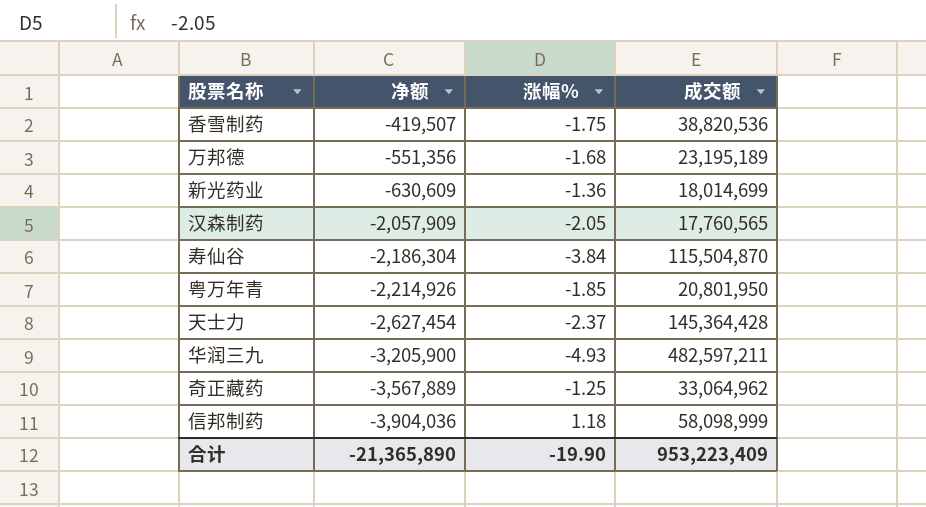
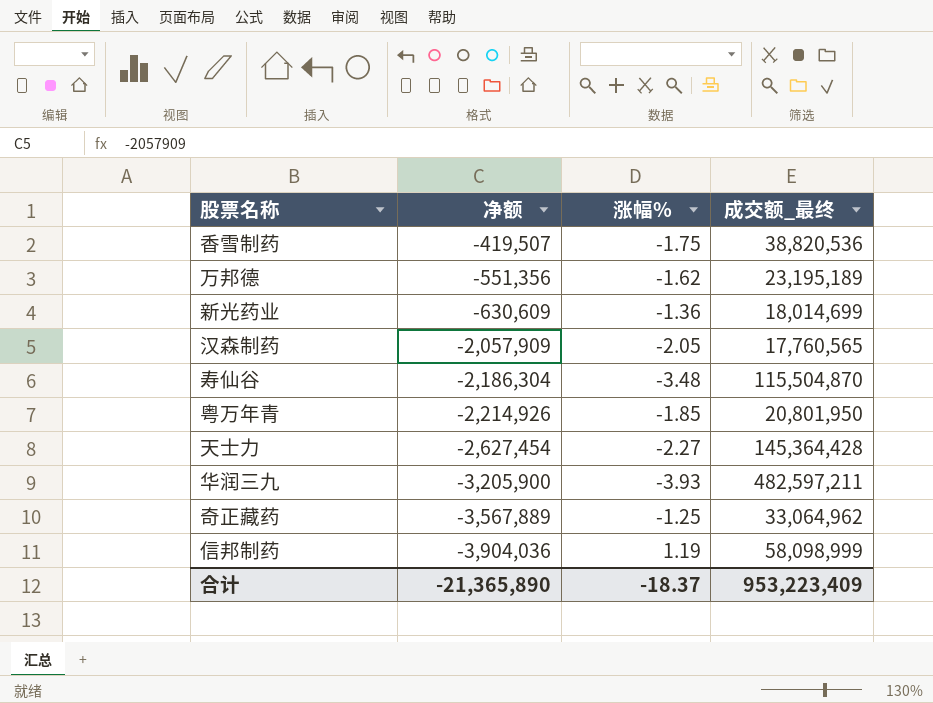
column name: 成交额 -> 成交额_最终
万邦德 | 涨幅%: -1.68 -> -1.62
寿仙谷 | 涨幅%: -3.84 -> -3.48
天士力 | 涨幅%: -2.37 -> -2.27
华润三九 | 涨幅%: -4.93 -> -3.93
信邦制药 | 涨幅%: 1.18 -> 1.19
合计 | 涨幅%: -19.90 -> -18.37

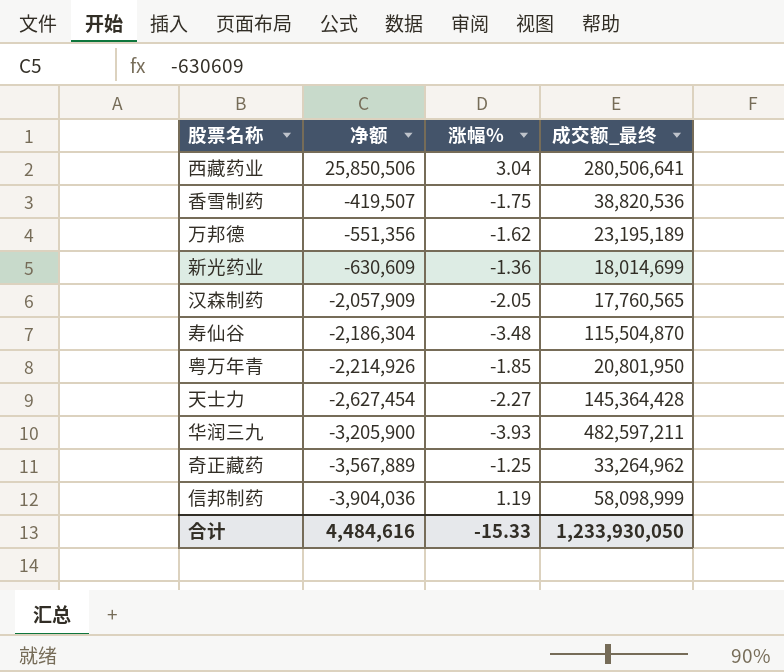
row 西藏药业: none -> 25,850,506 | 3.04 | 280,506,641
奇正藏药 | 成交额_最终: 33,064,962 -> 33,264,962
合计 | 净额: -21,365,890 -> 4,484,616
合计 | 涨幅%: -18.37 -> -15.33
合计 | 成交额_最终: 953,223,409 -> 1,233,930,050

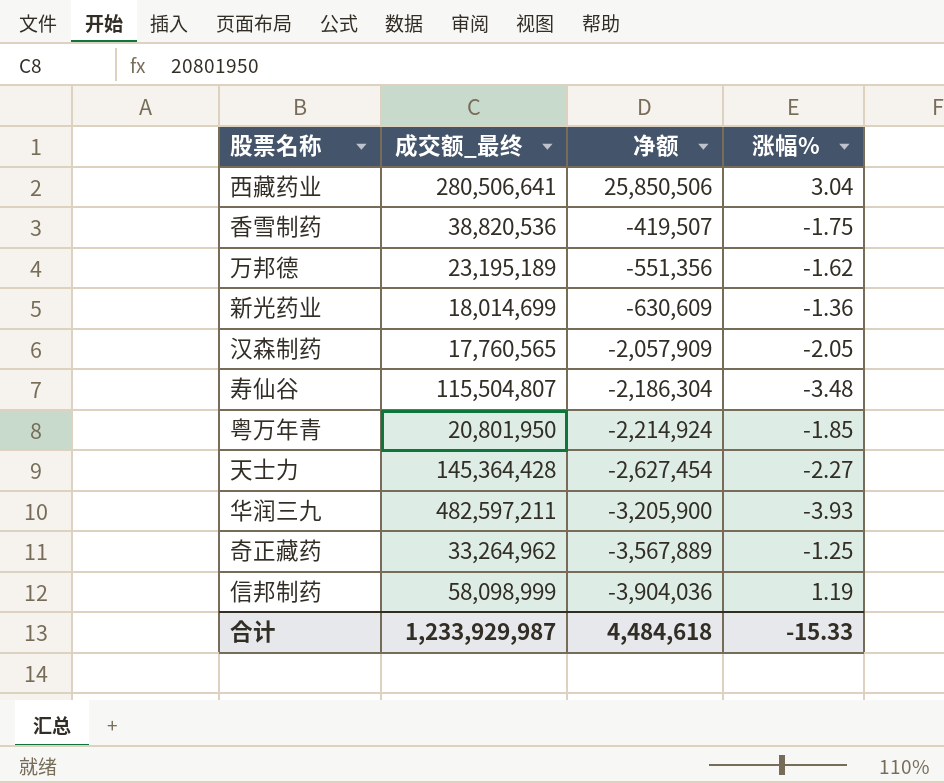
column 成交额_最终 | position: 4 -> 2
寿仙谷 | 成交额_最终: 115,504,870 -> 115,504,807
粤万年青 | 净额: -2,214,926 -> -2,214,924
合计 | 成交额_最终: 1,233,930,050 -> 1,233,929,987
合计 | 净额: 4,484,616 -> 4,484,618

